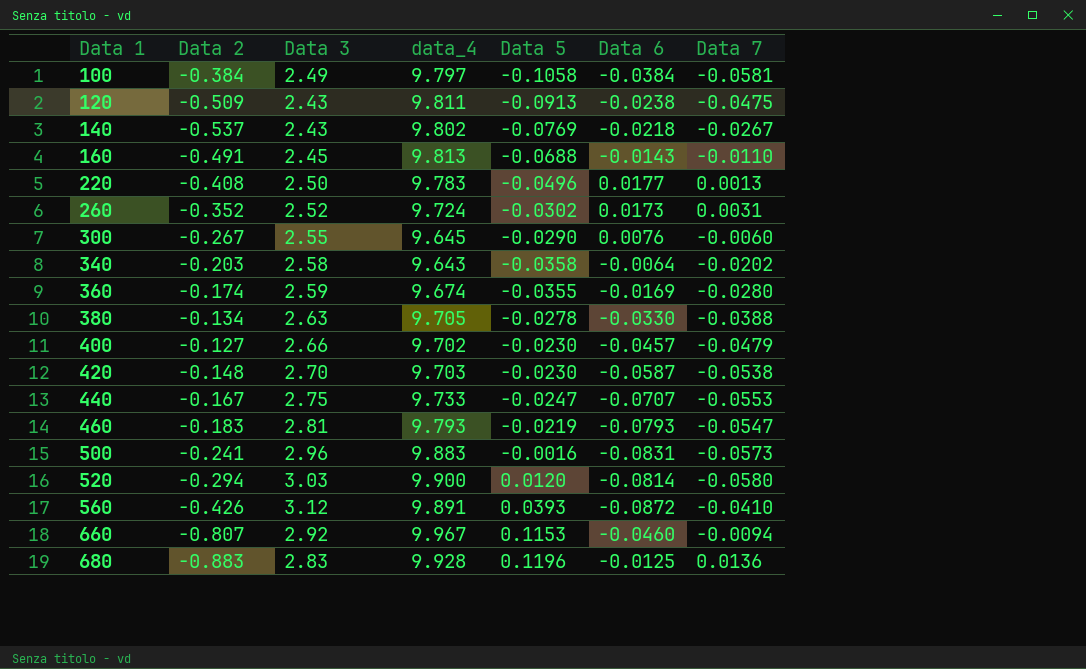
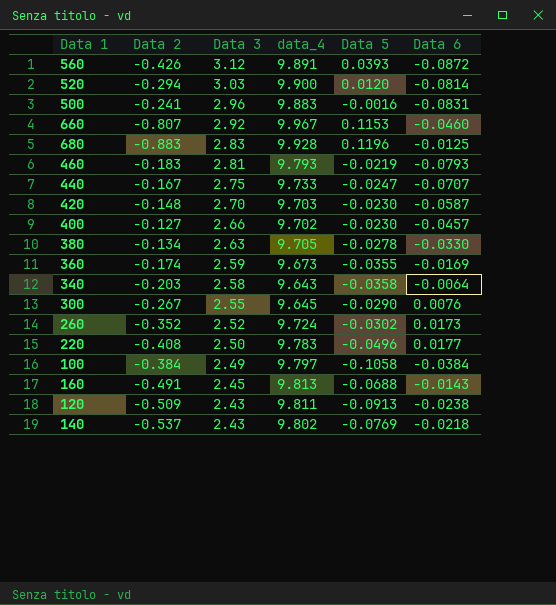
row order: Data 1 ascending -> Data 3 descending
column Data 7 | position: 7 -> none
360 | data_4: 9.674 -> 9.673

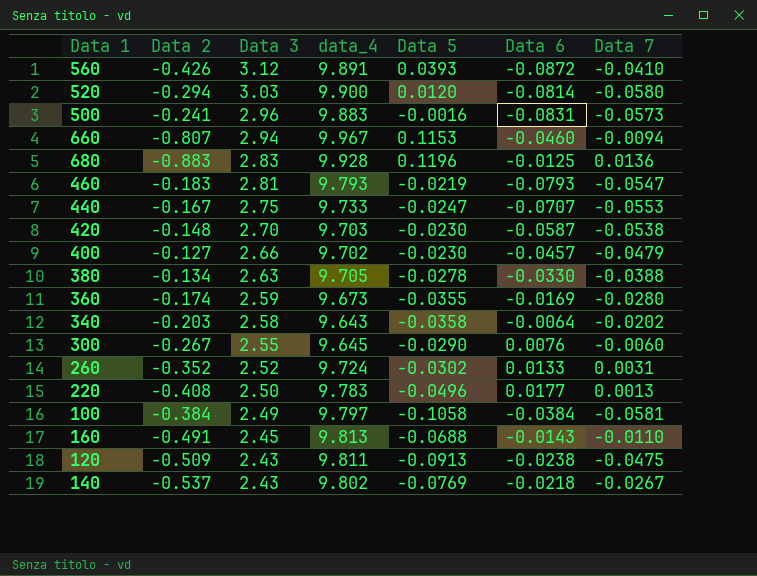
column Data 7 | position: none -> 7
660 | Data 3: 2.92 -> 2.94
260 | Data 6: 0.0173 -> 0.0133

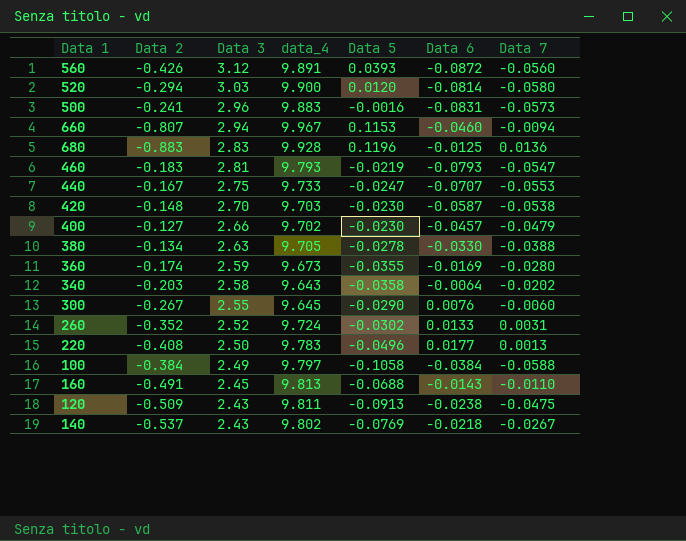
560 | Data 7: -0.0410 -> -0.0560
100 | Data 7: -0.0581 -> -0.0588

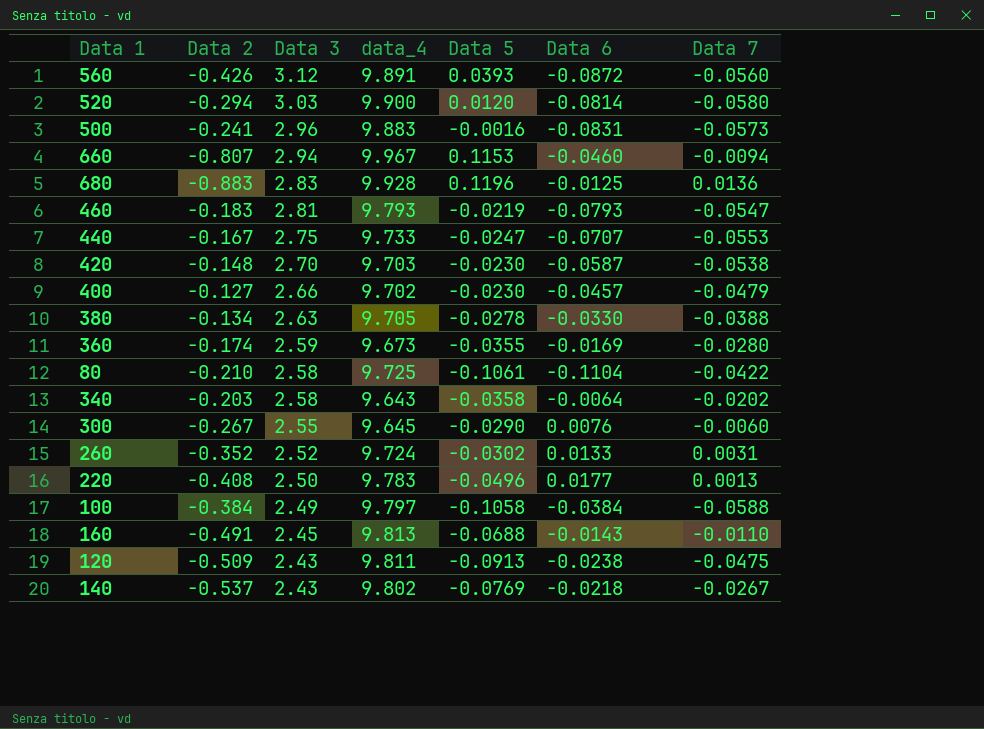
row 80: none -> -0.210 | 2.58 | 9.725 | -0.1061 | -0.1104 | -0.0422

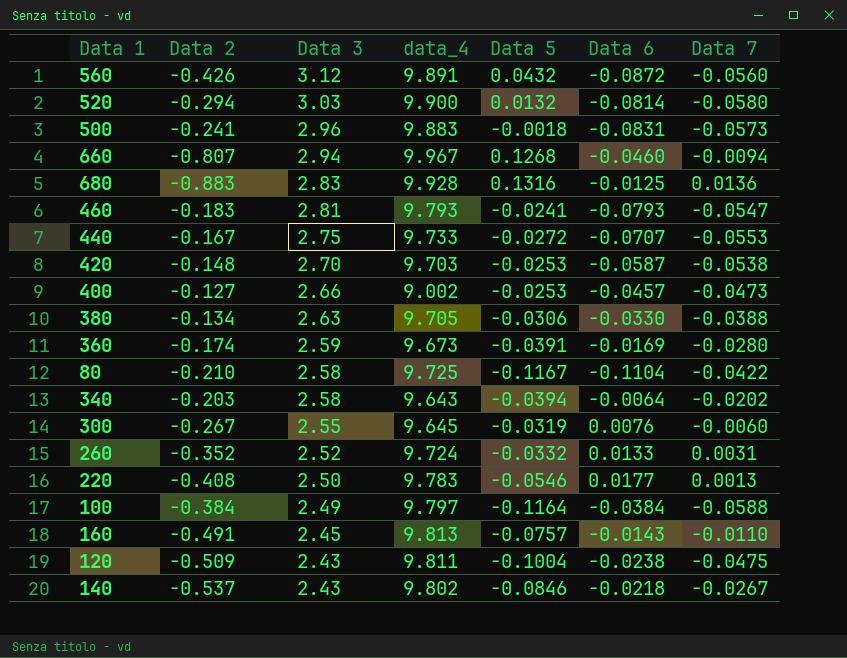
560 | Data 5: 0.0393 -> 0.0432
520 | Data 5: 0.0120 -> 0.0132
500 | Data 5: -0.0016 -> -0.0018
660 | Data 5: 0.1153 -> 0.1268
680 | Data 5: 0.1196 -> 0.1316
460 | Data 5: -0.0219 -> -0.0241
440 | Data 5: -0.0247 -> -0.0272
420 | Data 5: -0.0230 -> -0.0253
400 | data_4: 9.702 -> 9.002
400 | Data 5: -0.0230 -> -0.0253
400 | Data 7: -0.0479 -> -0.0473
380 | Data 5: -0.0278 -> -0.0306
360 | Data 5: -0.0355 -> -0.0391
80 | Data 5: -0.1061 -> -0.1167
340 | Data 5: -0.0358 -> -0.0394
300 | Data 5: -0.0290 -> -0.0319
260 | Data 5: -0.0302 -> -0.0332
220 | Data 5: -0.0496 -> -0.0546
100 | Data 5: -0.1058 -> -0.1164
160 | Data 5: -0.0688 -> -0.0757
120 | Data 5: -0.0913 -> -0.1004
140 | Data 5: -0.0769 -> -0.0846

